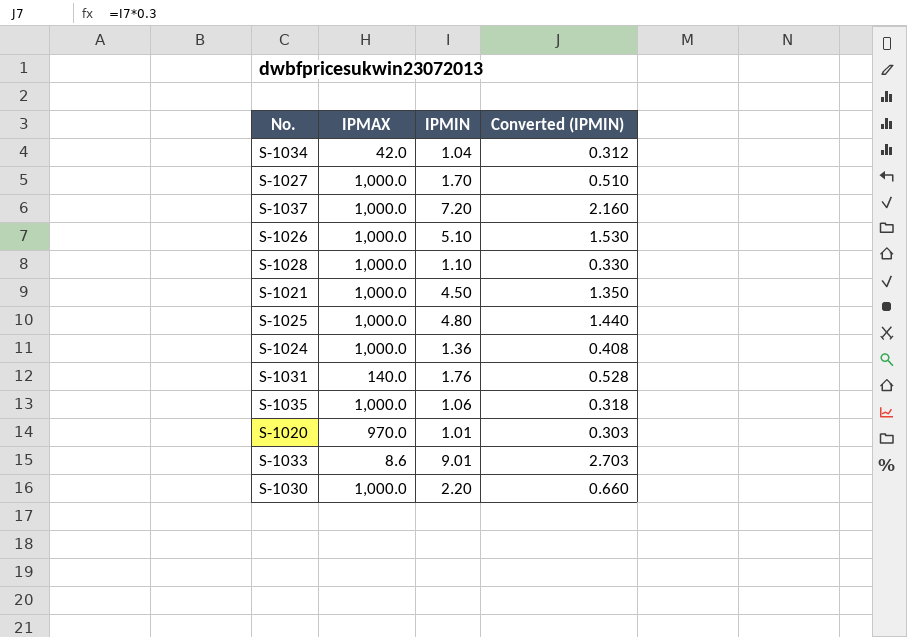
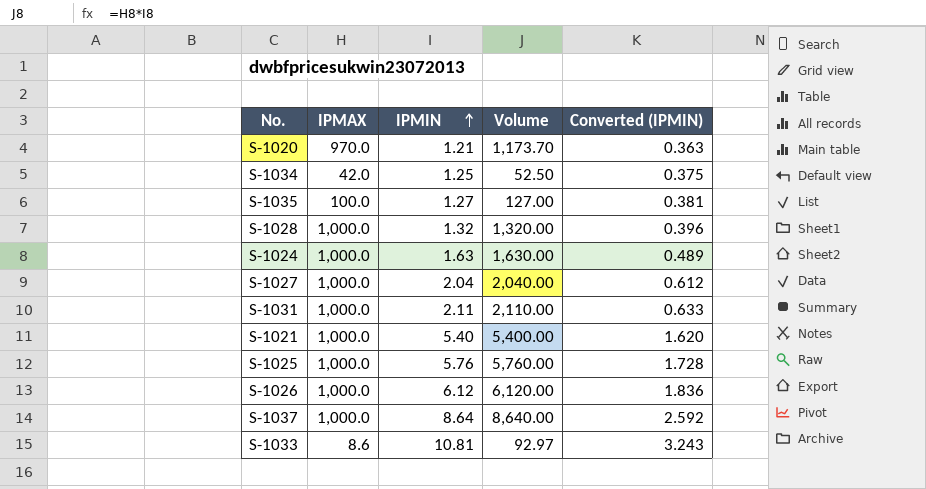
row order: none -> IPMIN ascending
column Volume | formula: none -> [IPMAX] * [IPMIN]
row S-1030: 1,000.0 | 2.20 | 0.660 -> none
S-1020 | IPMIN: 1.01 -> 1.21
S-1020 | Converted (IPMIN): 0.303 -> 0.363
S-1034 | IPMIN: 1.04 -> 1.25
S-1034 | Converted (IPMIN): 0.312 -> 0.375
S-1035 | IPMAX: 1,000.0 -> 100.0
S-1035 | IPMIN: 1.06 -> 1.27
S-1035 | Converted (IPMIN): 0.318 -> 0.381
S-1028 | IPMIN: 1.10 -> 1.32
S-1028 | Converted (IPMIN): 0.330 -> 0.396
S-1024 | IPMIN: 1.36 -> 1.63
S-1024 | Converted (IPMIN): 0.408 -> 0.489
S-1027 | IPMIN: 1.70 -> 2.04
S-1027 | Converted (IPMIN): 0.510 -> 0.612
S-1031 | IPMAX: 140.0 -> 1,000.0
S-1031 | IPMIN: 1.76 -> 2.11
S-1031 | Converted (IPMIN): 0.528 -> 0.633
S-1021 | IPMIN: 4.50 -> 5.40
S-1021 | Converted (IPMIN): 1.350 -> 1.620
S-1025 | IPMIN: 4.80 -> 5.76
S-1025 | Converted (IPMIN): 1.440 -> 1.728
S-1026 | IPMIN: 5.10 -> 6.12
S-1026 | Converted (IPMIN): 1.530 -> 1.836
S-1037 | IPMIN: 7.20 -> 8.64
S-1037 | Converted (IPMIN): 2.160 -> 2.592
S-1033 | IPMIN: 9.01 -> 10.81
S-1033 | Converted (IPMIN): 2.703 -> 3.243

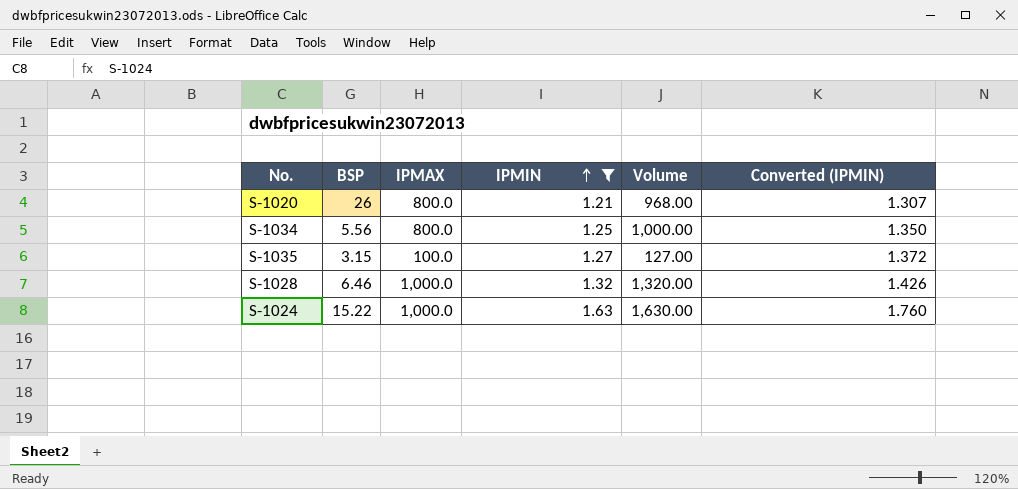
filter: none -> IPMIN <= 1.63
column BSP | position: none -> 2
column Converted (IPMIN) | formula: [IPMIN] * 0.3 -> [IPMIN] * 1.08
S-1020 | IPMAX: 970.0 -> 800.0
S-1020 | Volume: 1,173.70 -> 968.00
S-1034 | IPMAX: 42.0 -> 800.0
S-1034 | Volume: 52.50 -> 1,000.00

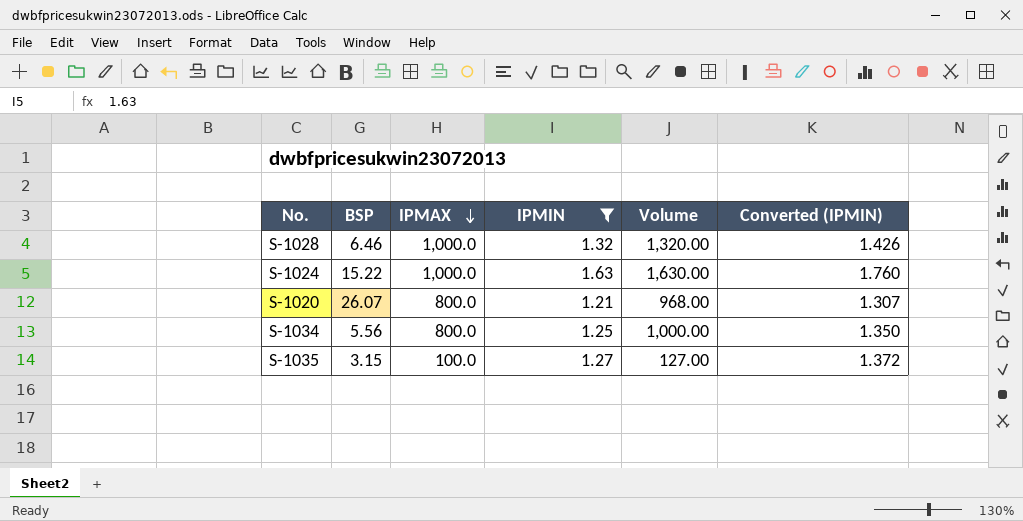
row order: IPMIN ascending -> IPMAX descending
S-1020 | BSP: 26 -> 26.07

